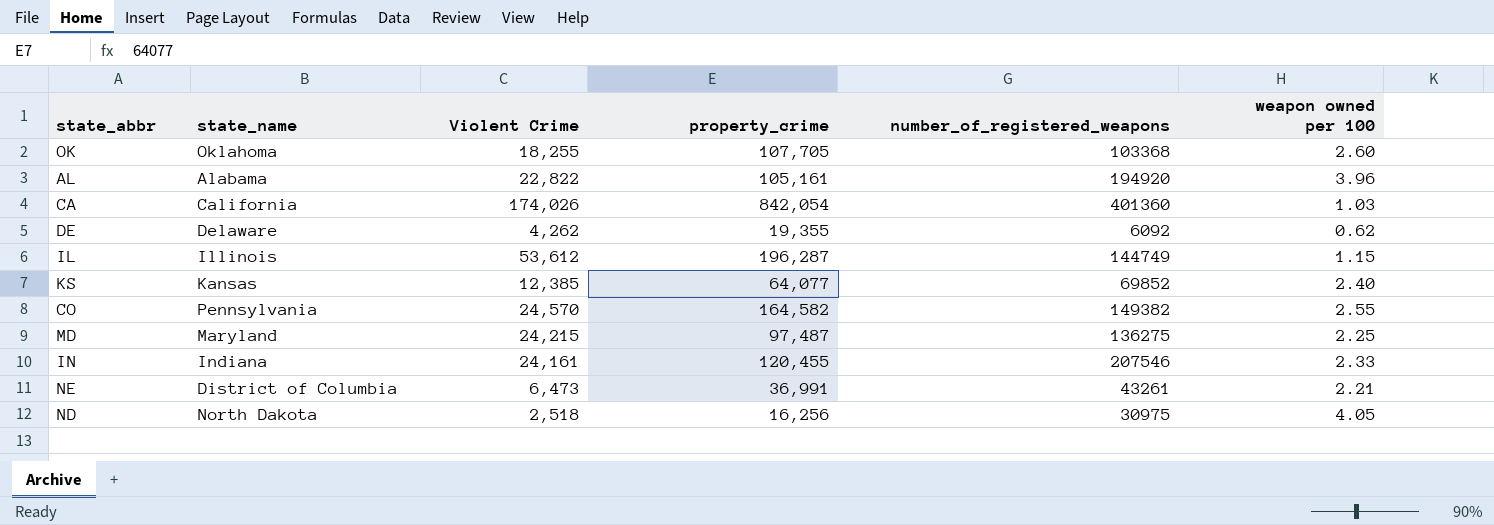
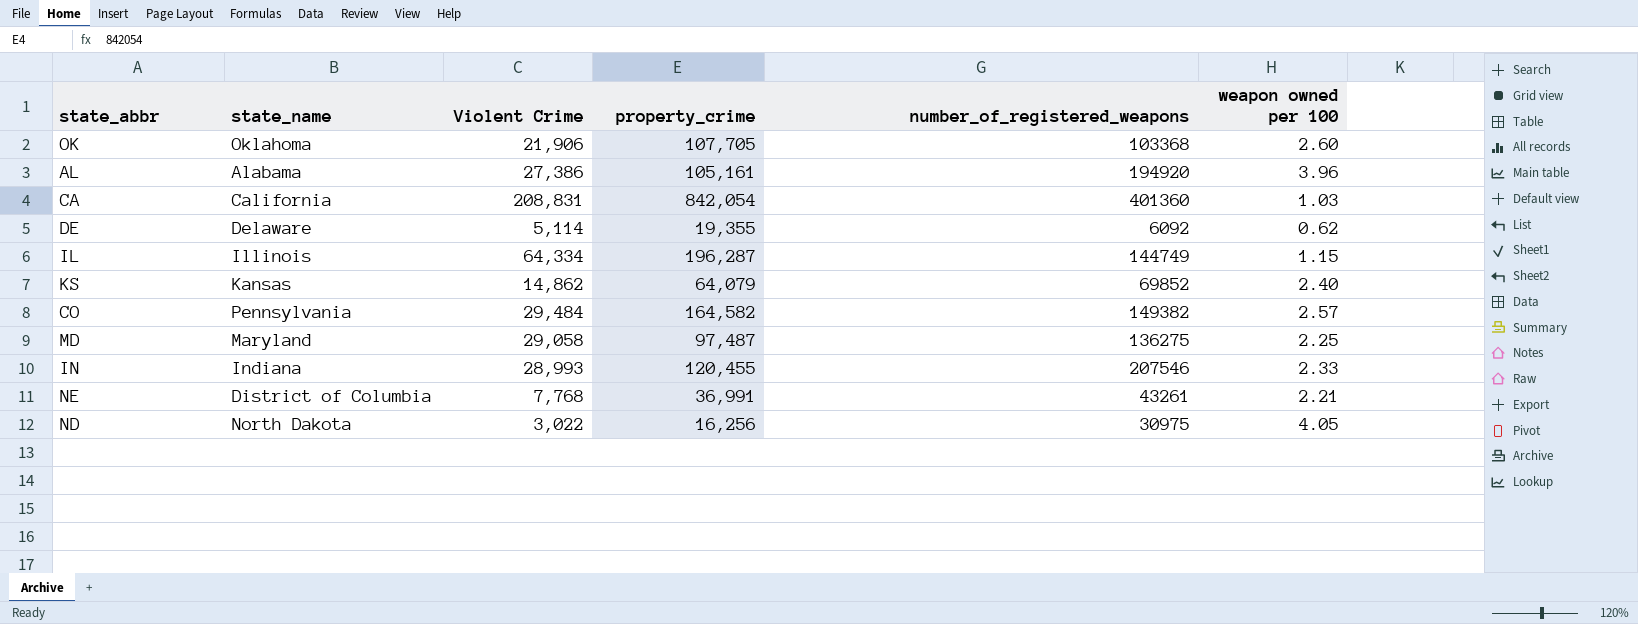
OK | Violent Crime: 18,255 -> 21,906
AL | Violent Crime: 22,822 -> 27,386
CA | Violent Crime: 174,026 -> 208,831
DE | Violent Crime: 4,262 -> 5,114
IL | Violent Crime: 53,612 -> 64,334
KS | Violent Crime: 12,385 -> 14,862
KS | property_crime: 64,077 -> 64,079
CO | Violent Crime: 24,570 -> 29,484
CO | weapon owned per 100: 2.55 -> 2.57
MD | Violent Crime: 24,215 -> 29,058
IN | Violent Crime: 24,161 -> 28,993
NE | Violent Crime: 6,473 -> 7,768
ND | Violent Crime: 2,518 -> 3,022

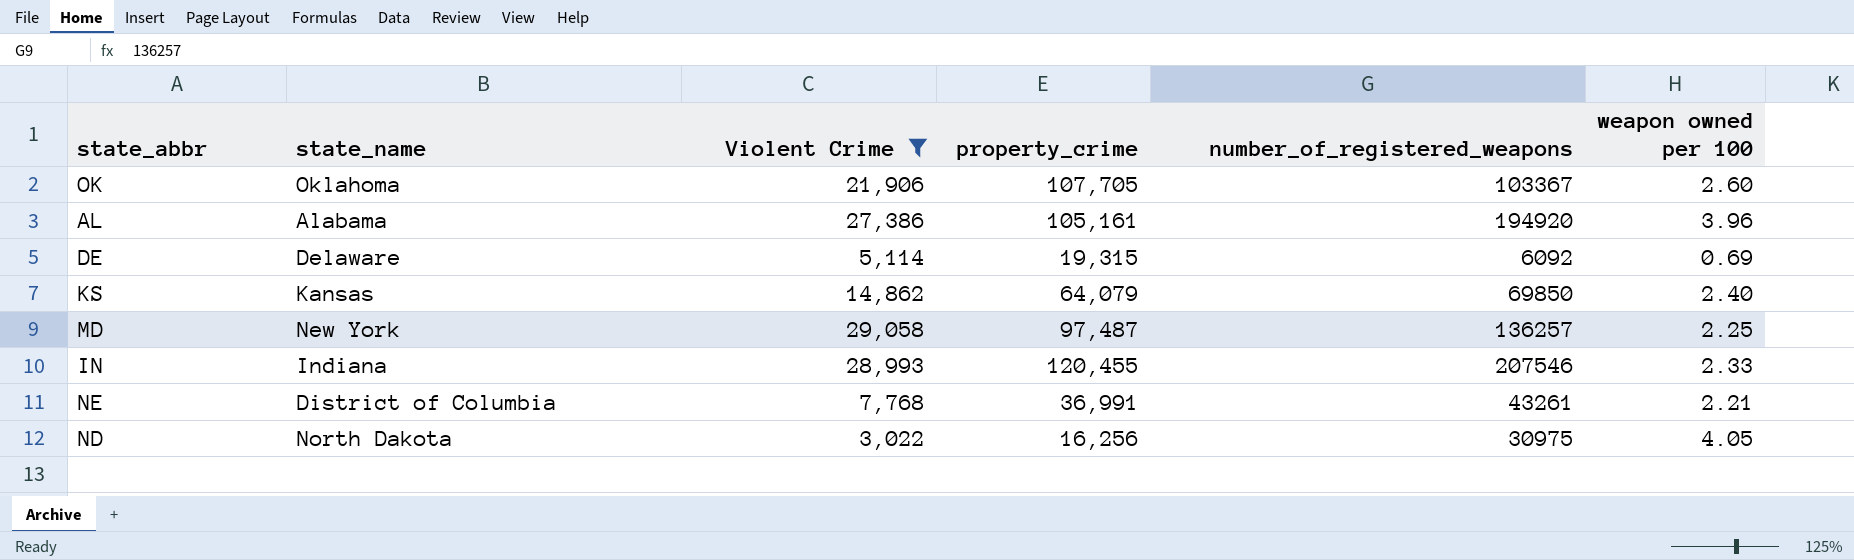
filter: none -> Violent Crime <= 29,058
OK | number_of_registered_weapons: 103368 -> 103367
DE | property_crime: 19,355 -> 19,315
DE | weapon owned per 100: 0.62 -> 0.69
KS | number_of_registered_weapons: 69852 -> 69850
MD | state_name: Maryland -> New York
MD | number_of_registered_weapons: 136275 -> 136257

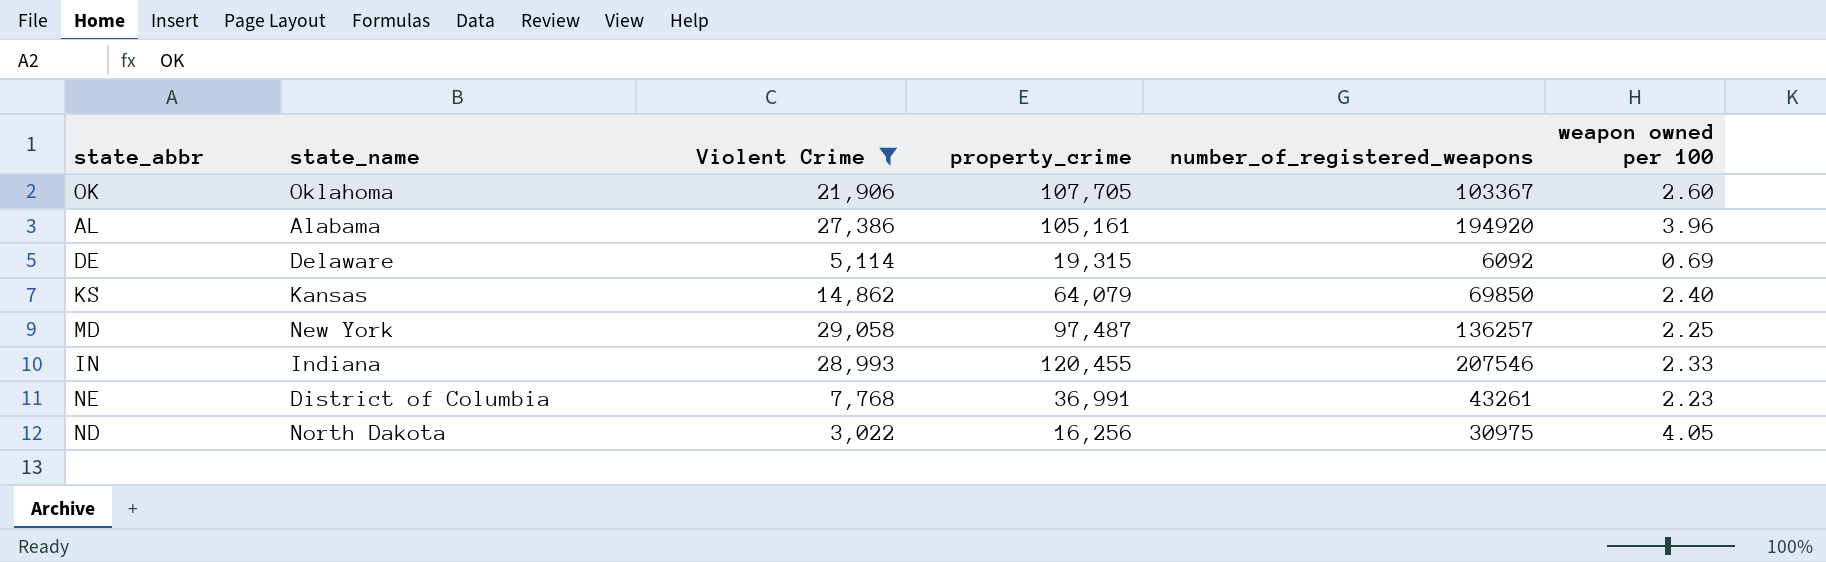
NE | weapon owned per 100: 2.21 -> 2.23

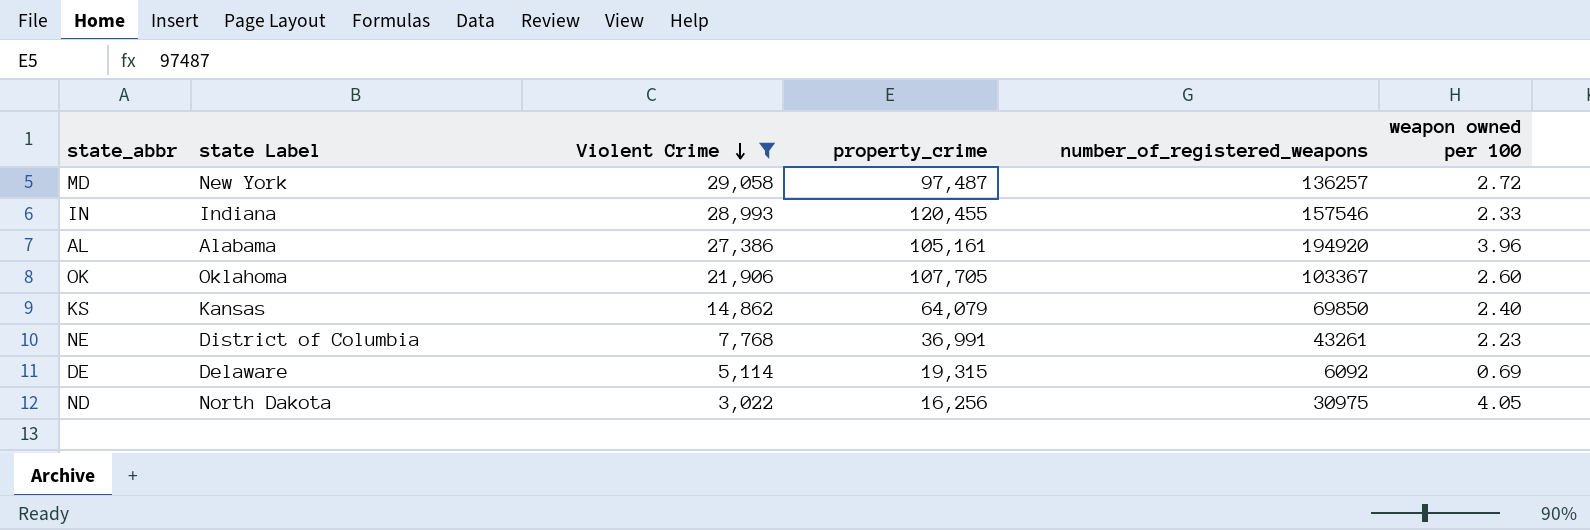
row order: none -> Violent Crime descending
column name: state_name -> state Label
MD | weapon owned per 100: 2.25 -> 2.72
IN | number_of_registered_weapons: 207546 -> 157546

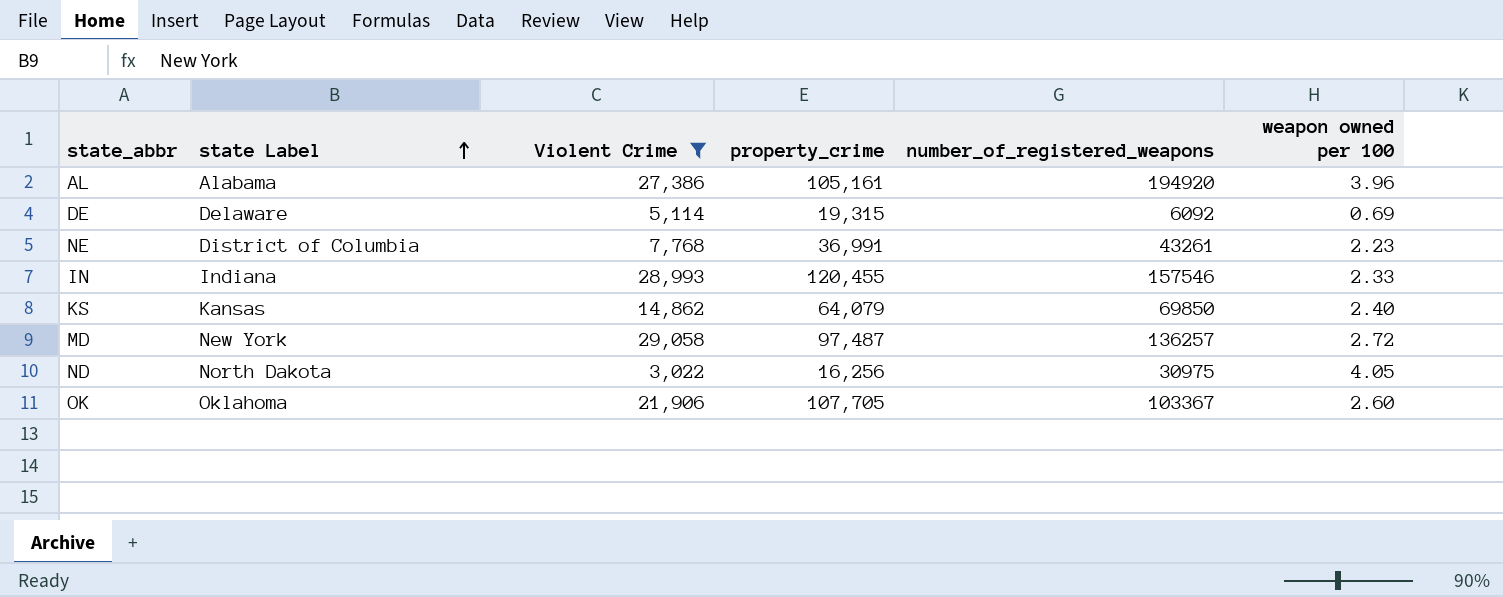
row order: Violent Crime descending -> state Label ascending

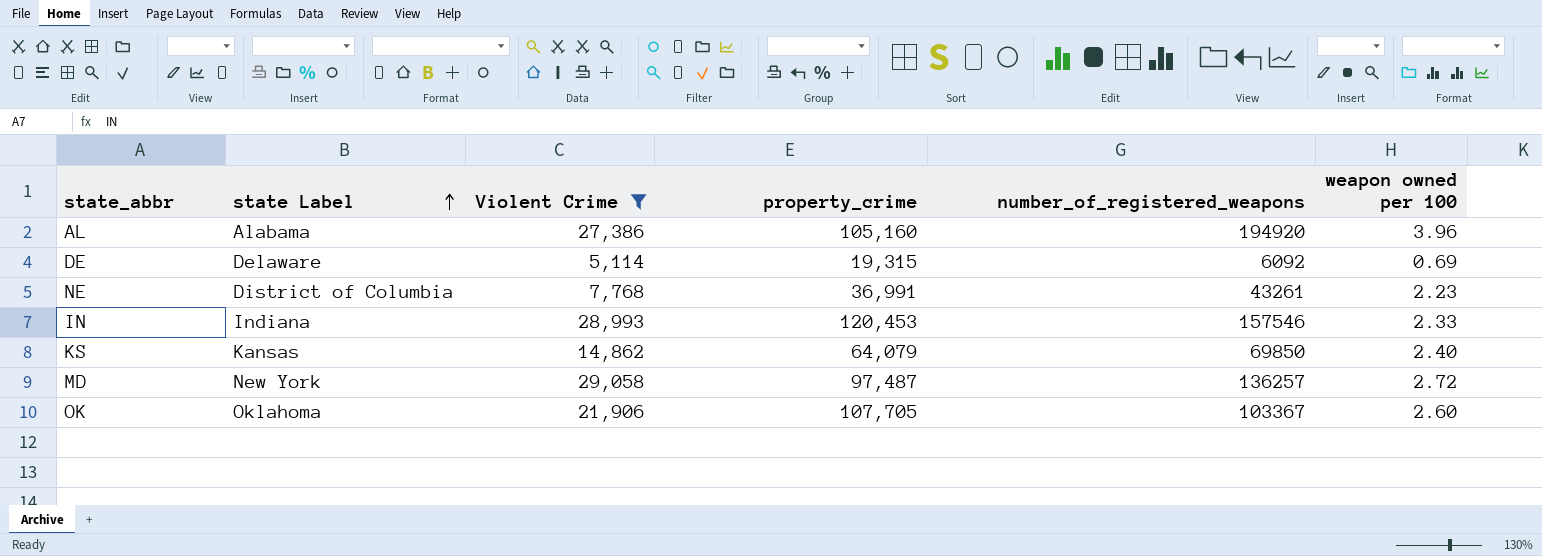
row ND: North Dakota | 3,022 | 16,256 | 30975 | 4.05 -> none
AL | property_crime: 105,161 -> 105,160
IN | property_crime: 120,455 -> 120,453

